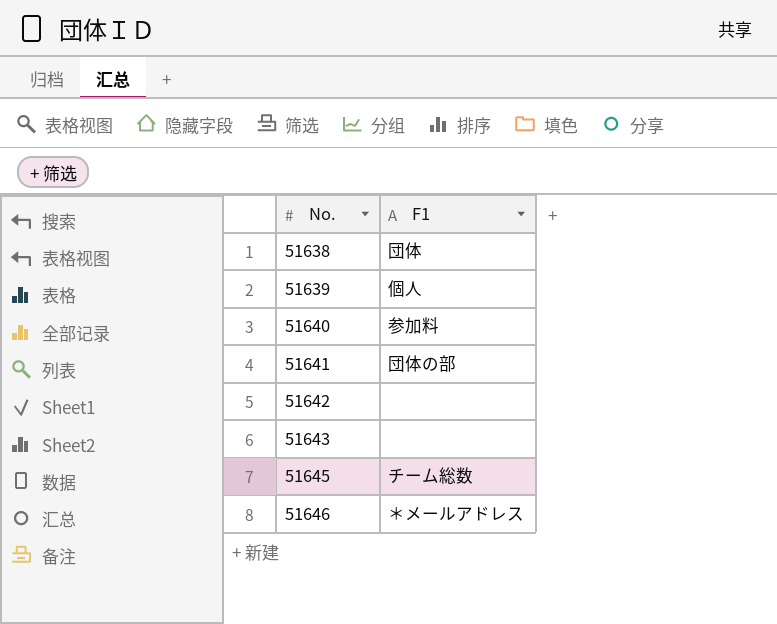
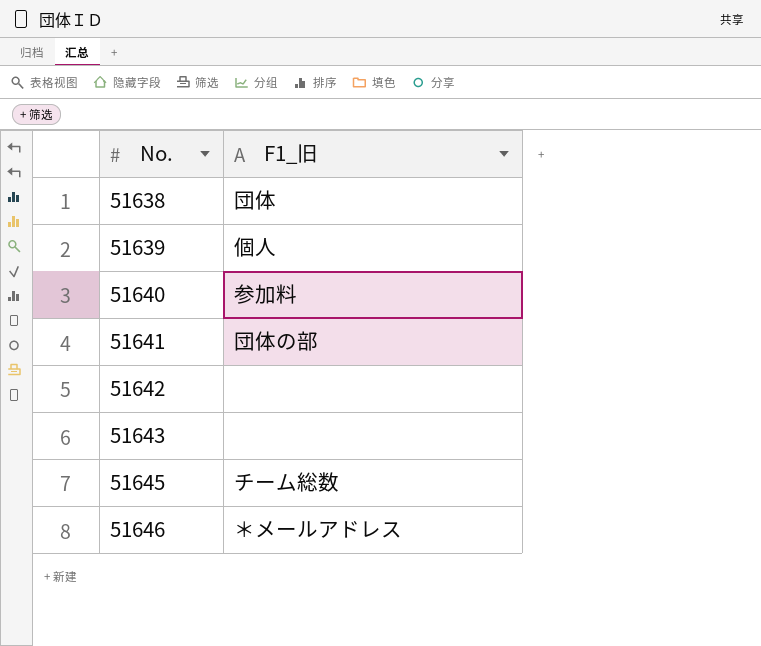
column name: F1 -> F1_旧

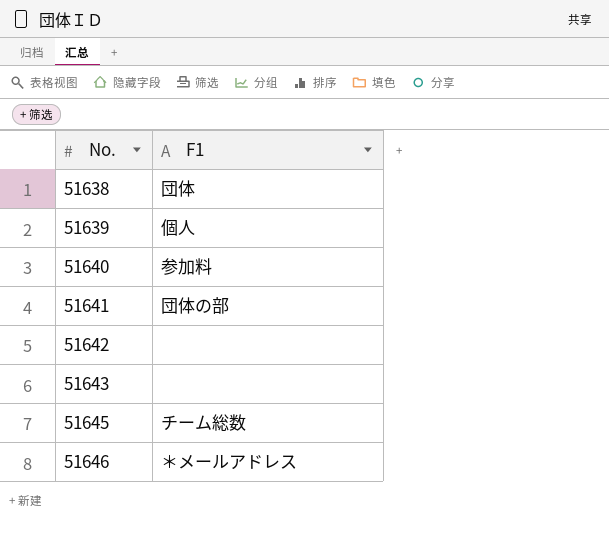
column name: F1_旧 -> F1

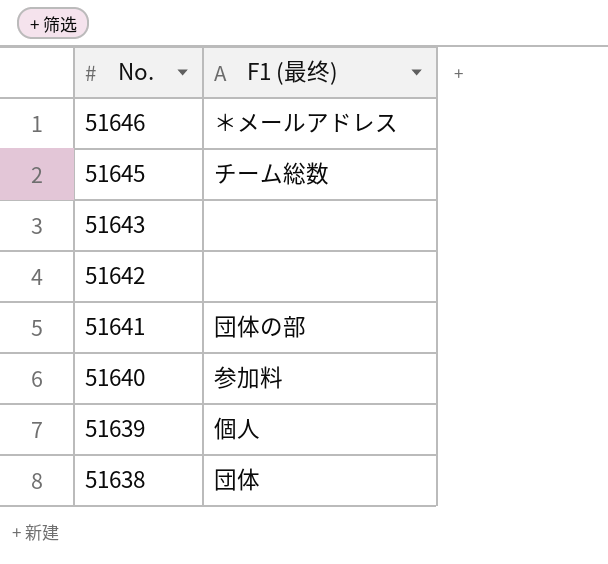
row order: No. ascending -> No. descending
column name: F1 -> F1 (最终)

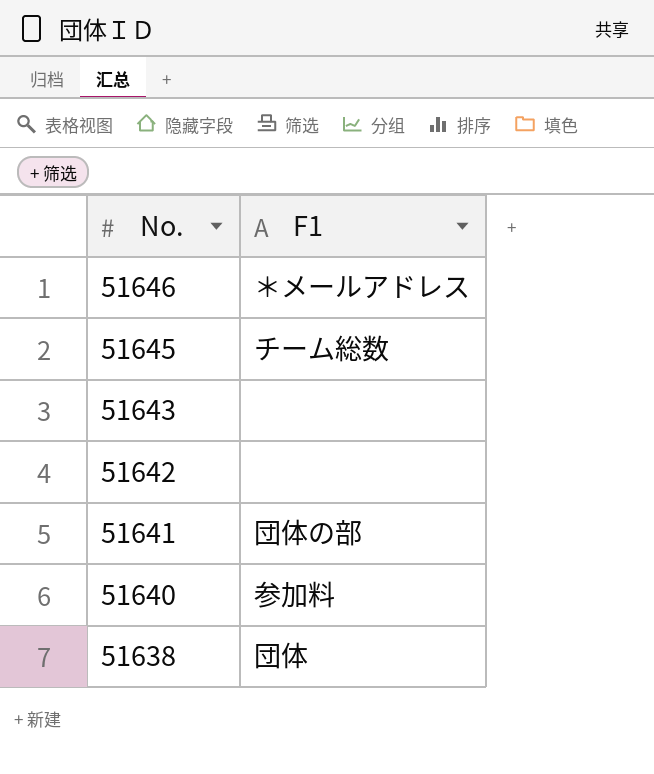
column name: F1 (最终) -> F1
row 51639: 個人 -> none

